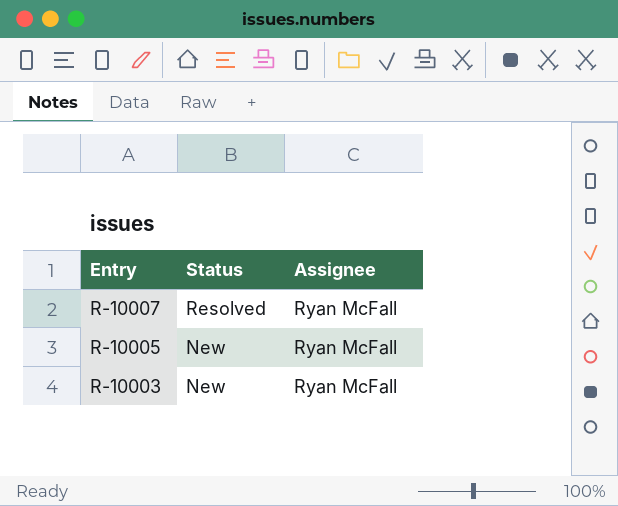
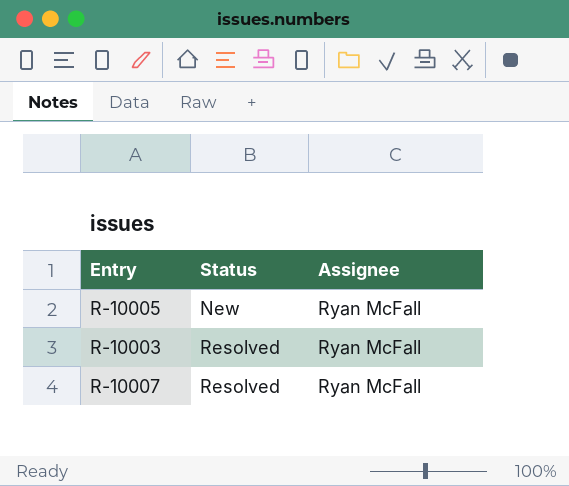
row order: Entry descending -> Status ascending
R-10003 | Status: New -> Resolved

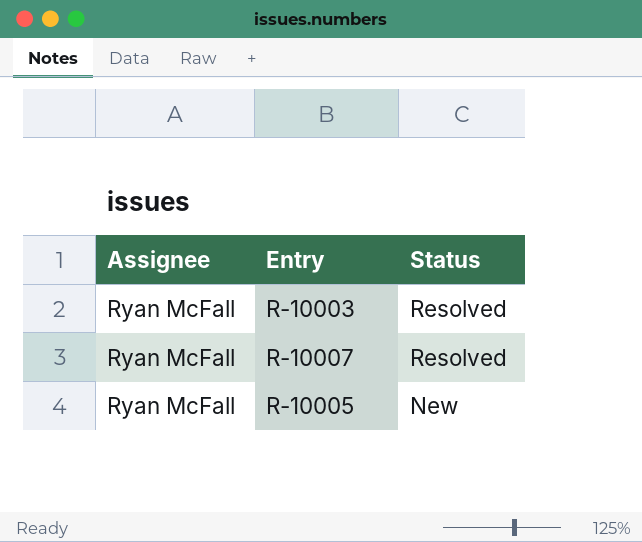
row order: Status ascending -> Status descending
column Assignee | position: 3 -> 1

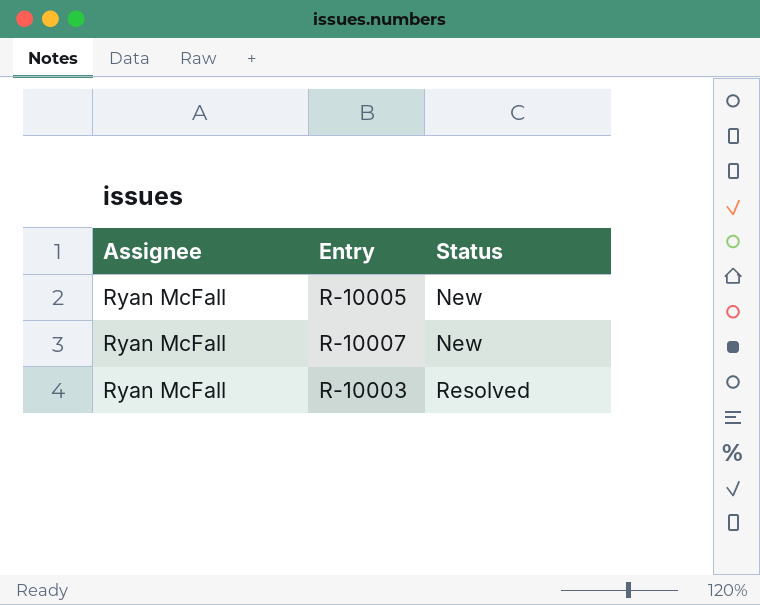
row order: Status descending -> Status ascending
R-10007 | Status: Resolved -> New

